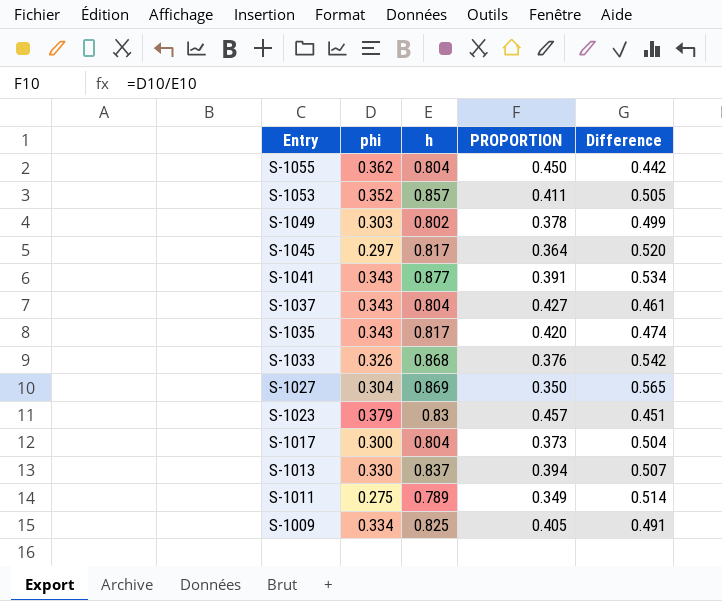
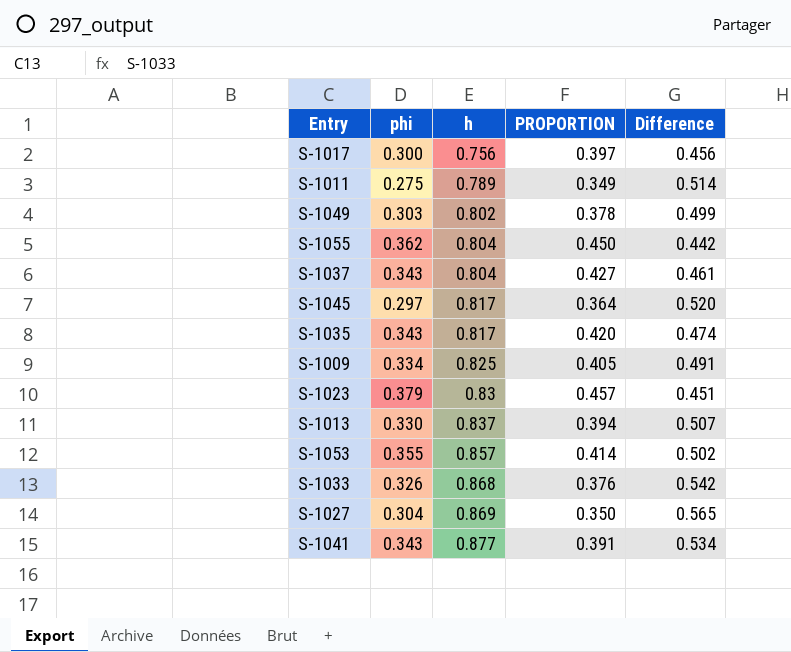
row order: Entry descending -> h ascending
S-1017 | h: 0.804 -> 0.756
S-1017 | PROPORTION: 0.373 -> 0.397
S-1017 | Difference: 0.504 -> 0.456
S-1053 | phi: 0.352 -> 0.355
S-1053 | PROPORTION: 0.411 -> 0.414
S-1053 | Difference: 0.505 -> 0.502

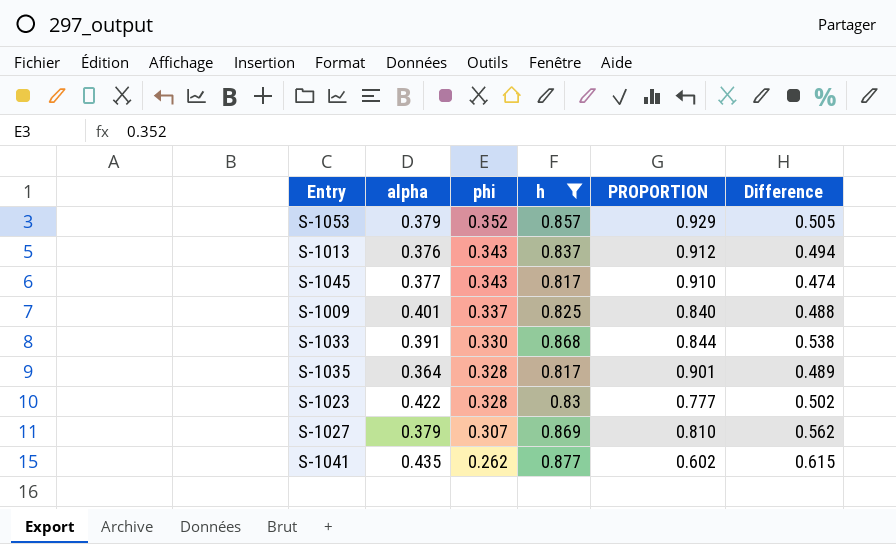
filter: none -> h >= 0.817
row order: h ascending -> phi descending
column alpha | position: none -> 2
column PROPORTION | formula: [phi] / [h] -> [phi] / [alpha]
S-1053 | phi: 0.355 -> 0.352
S-1053 | Difference: 0.502 -> 0.505
S-1013 | phi: 0.330 -> 0.343
S-1013 | Difference: 0.507 -> 0.494
S-1045 | phi: 0.297 -> 0.343
S-1045 | Difference: 0.520 -> 0.474
S-1009 | phi: 0.334 -> 0.337
S-1009 | Difference: 0.491 -> 0.488
S-1033 | phi: 0.326 -> 0.330
S-1033 | Difference: 0.542 -> 0.538
S-1035 | phi: 0.343 -> 0.328
S-1035 | Difference: 0.474 -> 0.489
S-1023 | phi: 0.379 -> 0.328
S-1023 | Difference: 0.451 -> 0.502
S-1027 | phi: 0.304 -> 0.307
S-1027 | Difference: 0.565 -> 0.562
S-1041 | phi: 0.343 -> 0.262
S-1041 | Difference: 0.534 -> 0.615

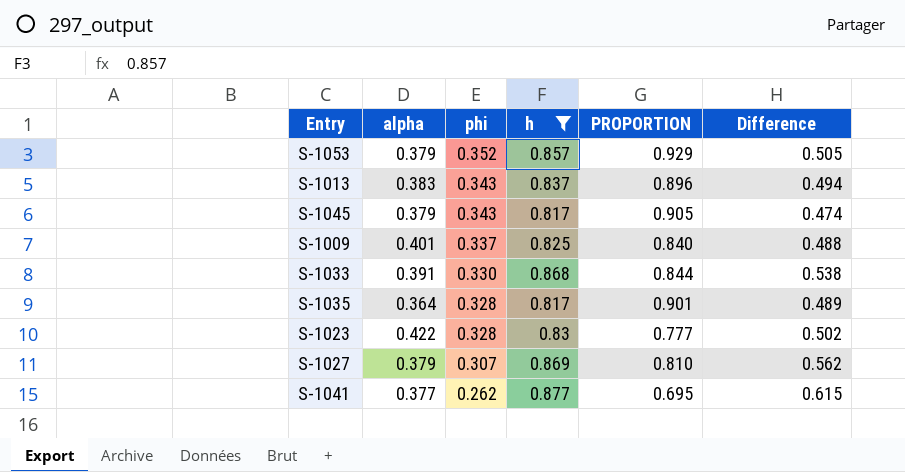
S-1013 | alpha: 0.376 -> 0.383
S-1013 | PROPORTION: 0.912 -> 0.896
S-1045 | alpha: 0.377 -> 0.379
S-1045 | PROPORTION: 0.910 -> 0.905
S-1041 | alpha: 0.435 -> 0.377
S-1041 | PROPORTION: 0.602 -> 0.695

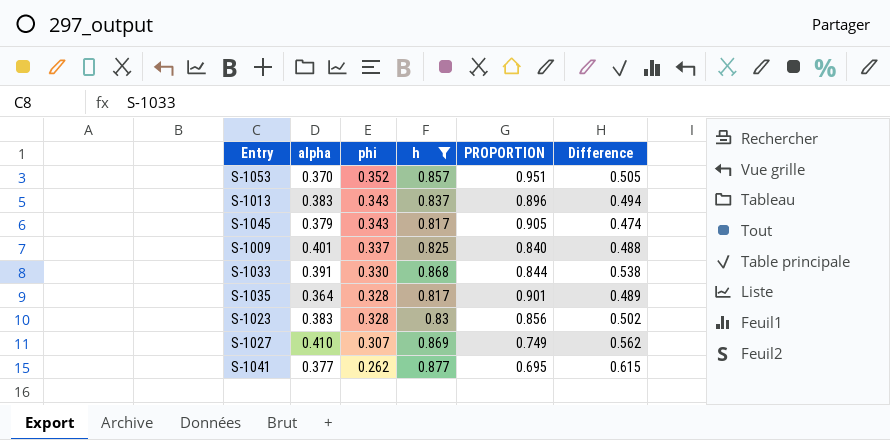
S-1053 | alpha: 0.379 -> 0.370
S-1053 | PROPORTION: 0.929 -> 0.951
S-1023 | alpha: 0.422 -> 0.383
S-1023 | PROPORTION: 0.777 -> 0.856
S-1027 | alpha: 0.379 -> 0.410
S-1027 | PROPORTION: 0.810 -> 0.749

